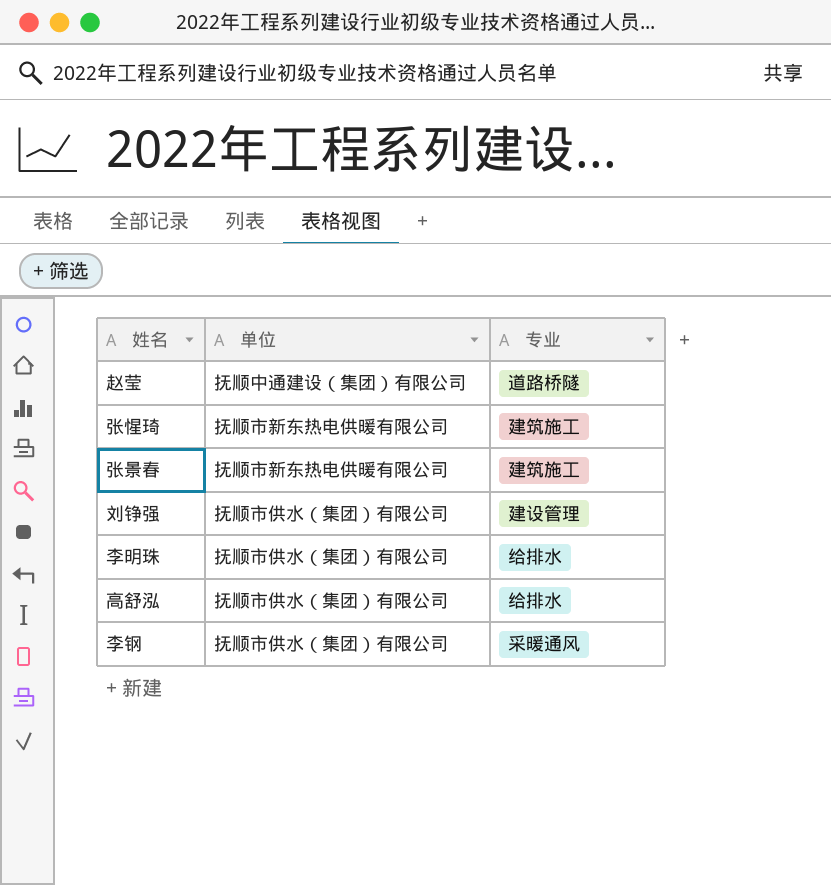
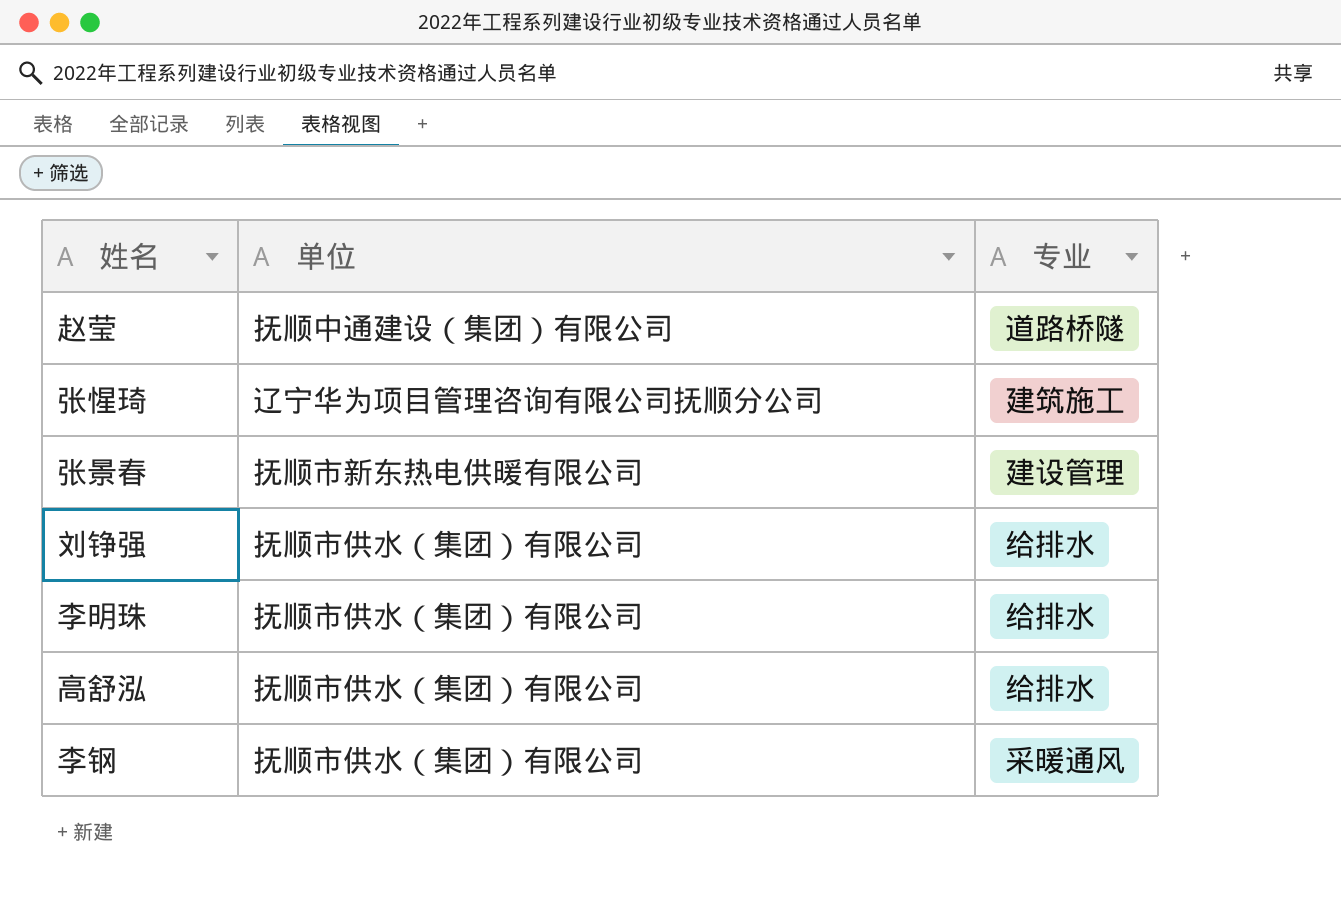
张惺琦 | 单位: 抚顺市新东热电供暖有限公司 -> 辽宁华为项目管理咨询有限公司抚顺分公司
张景春 | 专业: 建筑施工 -> 建设管理
刘铮强 | 专业: 建设管理 -> 给排水

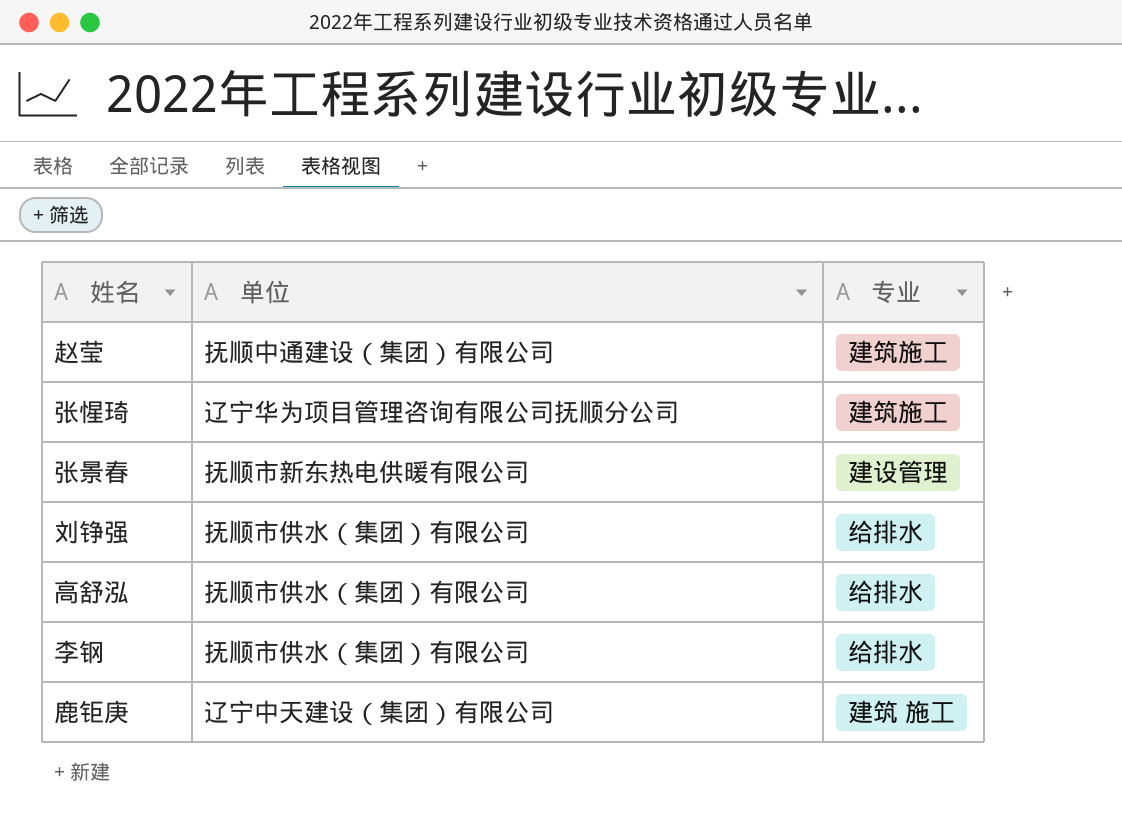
row 李明珠: 抚顺市供水（集团）有限公司 | 给排水 -> none
赵莹 | 专业: 道路桥隧 -> 建筑施工
李钢 | 专业: 采暖通风 -> 给排水
row 鹿钜庚: none -> 辽宁中天建设（集团）有限公司 | 建筑 施工

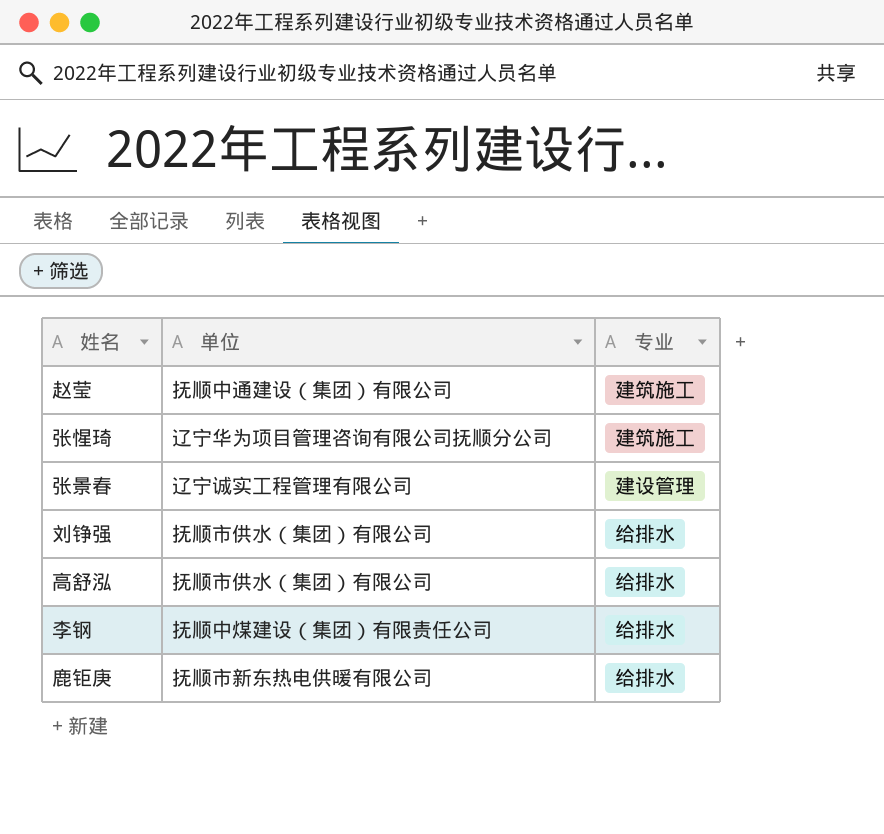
张景春 | 单位: 抚顺市新东热电供暖有限公司 -> 辽宁诚实工程管理有限公司
李钢 | 单位: 抚顺市供水（集团）有限公司 -> 抚顺中煤建设（集团）有限责任公司
鹿钜庚 | 单位: 辽宁中天建设（集团）有限公司 -> 抚顺市新东热电供暖有限公司
鹿钜庚 | 专业: 建筑 施工 -> 给排水

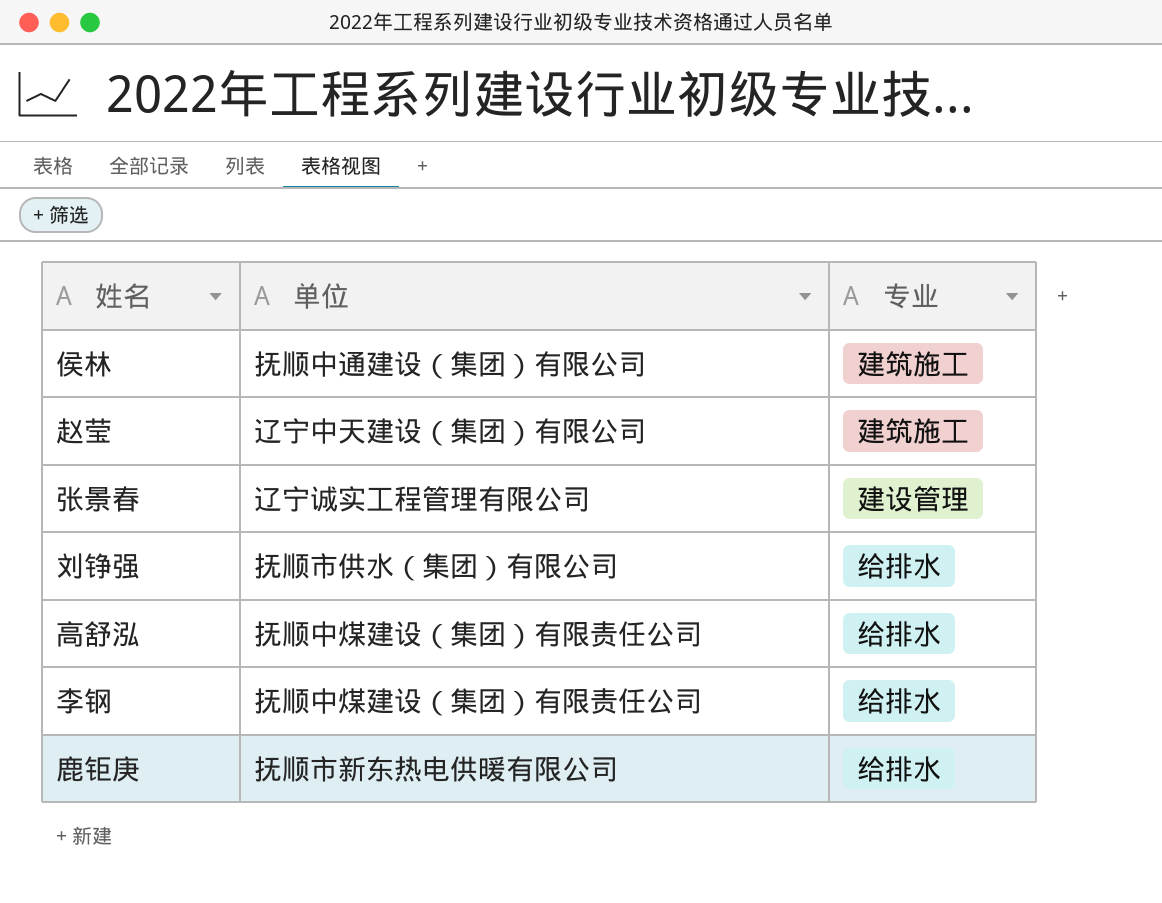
row 张惺琦: 辽宁华为项目管理咨询有限公司抚顺分公司 | 建筑施工 -> none
row 侯林: none -> 抚顺中通建设（集团）有限公司 | 建筑施工
赵莹 | 单位: 抚顺中通建设（集团）有限公司 -> 辽宁中天建设（集团）有限公司
高舒泓 | 单位: 抚顺市供水（集团）有限公司 -> 抚顺中煤建设（集团）有限责任公司

